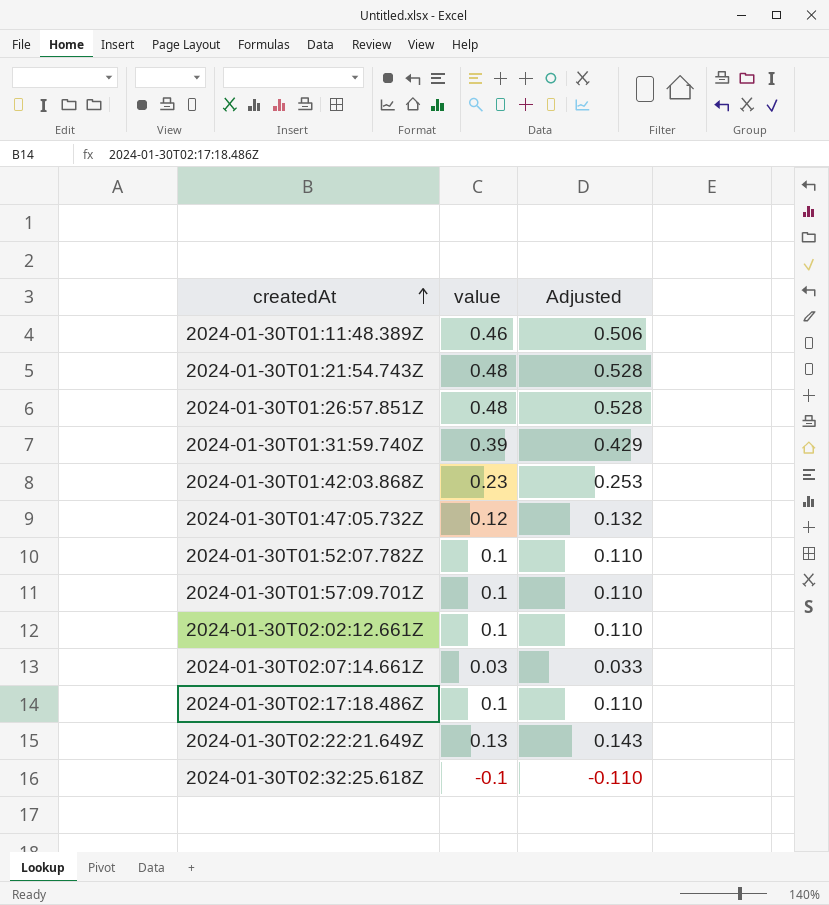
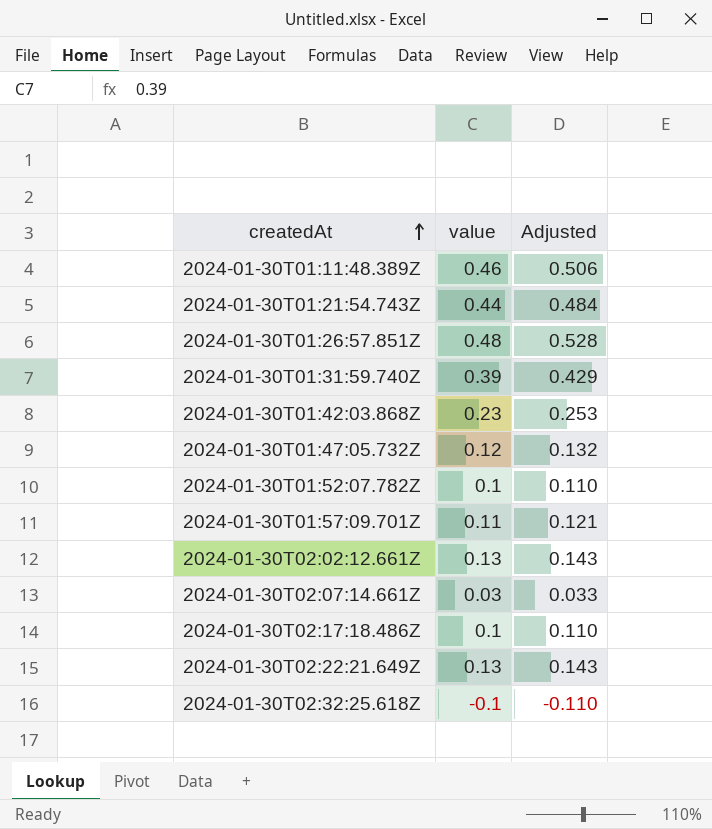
2024-01-30T01:21:54.743Z | value: 0.48 -> 0.44
2024-01-30T01:21:54.743Z | Adjusted: 0.528 -> 0.484
2024-01-30T01:57:09.701Z | value: 0.1 -> 0.11
2024-01-30T01:57:09.701Z | Adjusted: 0.110 -> 0.121
2024-01-30T02:02:12.661Z | value: 0.1 -> 0.13
2024-01-30T02:02:12.661Z | Adjusted: 0.110 -> 0.143

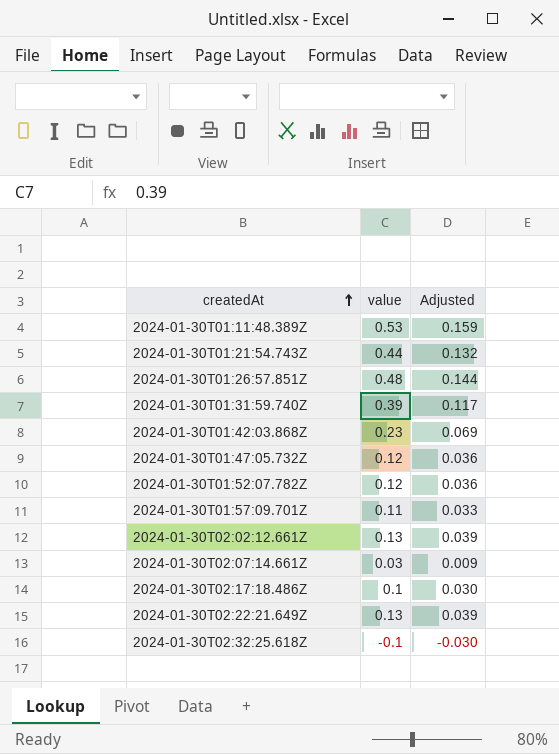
column Adjusted | formula: [value] * 1.1 -> [value] * 0.3
2024-01-30T01:11:48.389Z | value: 0.46 -> 0.53
2024-01-30T01:52:07.782Z | value: 0.1 -> 0.12

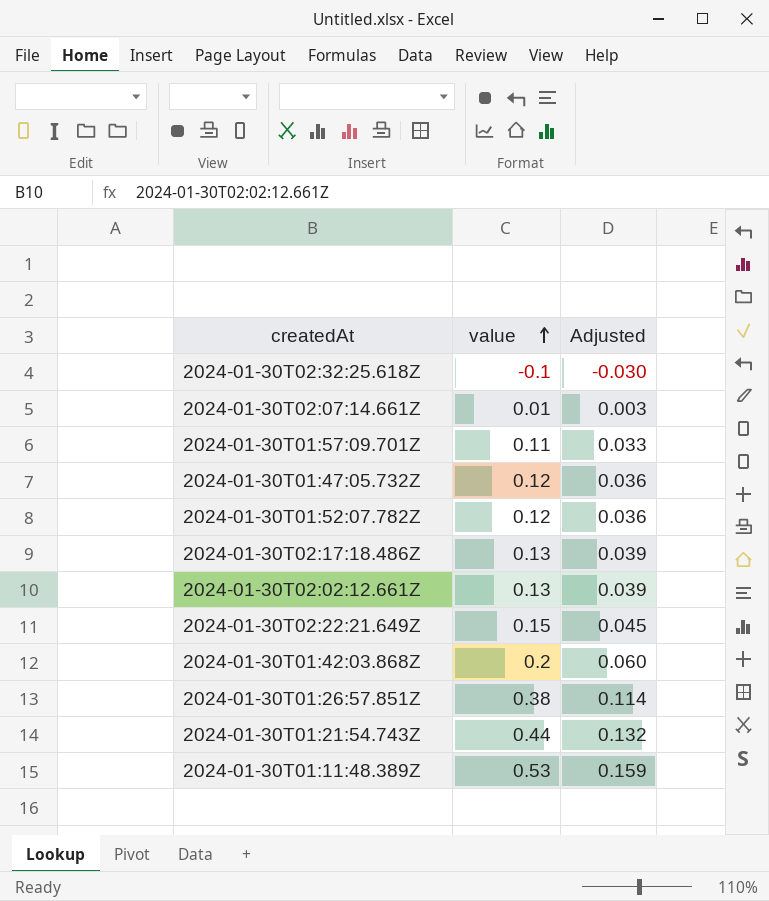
row order: createdAt ascending -> value ascending
row 2024-01-30T01:31:59.740Z: 0.39 | 0.117 -> none
2024-01-30T02:07:14.661Z | value: 0.03 -> 0.01
2024-01-30T02:07:14.661Z | Adjusted: 0.009 -> 0.003
2024-01-30T02:17:18.486Z | value: 0.1 -> 0.13
2024-01-30T02:17:18.486Z | Adjusted: 0.030 -> 0.039
2024-01-30T02:22:21.649Z | value: 0.13 -> 0.15
2024-01-30T02:22:21.649Z | Adjusted: 0.039 -> 0.045
2024-01-30T01:42:03.868Z | value: 0.23 -> 0.2
2024-01-30T01:42:03.868Z | Adjusted: 0.069 -> 0.060
2024-01-30T01:26:57.851Z | value: 0.48 -> 0.38
2024-01-30T01:26:57.851Z | Adjusted: 0.144 -> 0.114

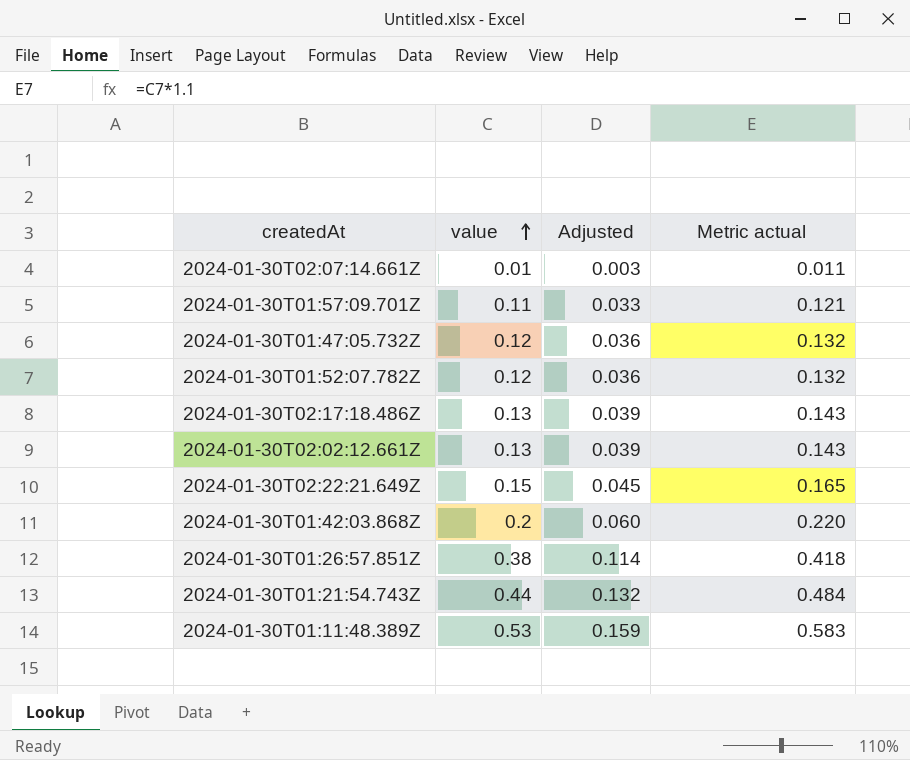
column Metric actual | formula: none -> [value] * 1.1
row 2024-01-30T02:32:25.618Z: -0.1 | -0.030 -> none

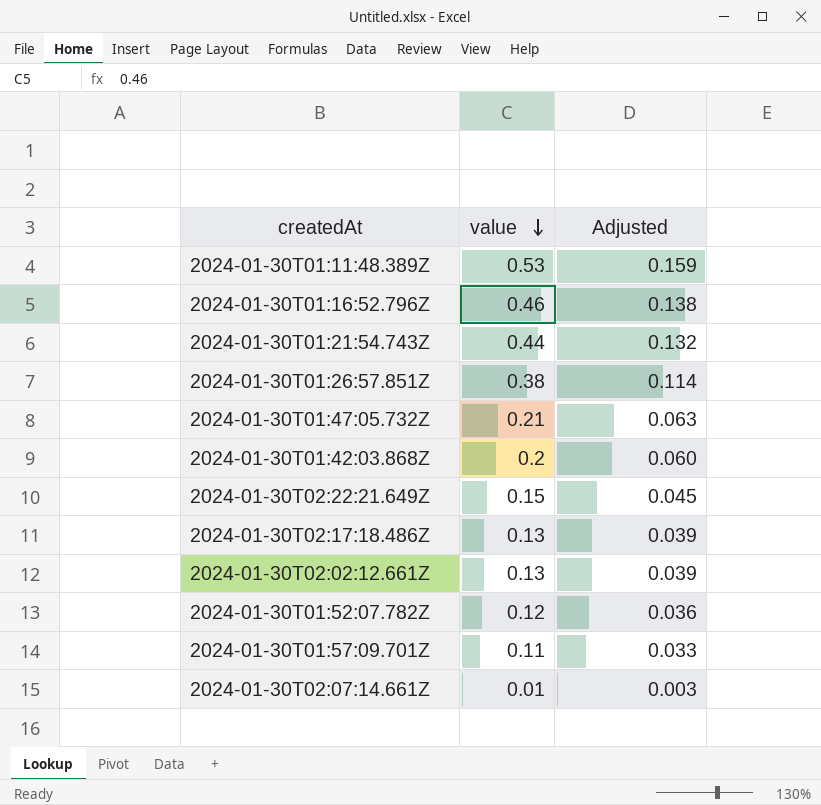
row order: value ascending -> value descending
column Metric actual | formula: [value] * 1.1 -> none
row 2024-01-30T01:16:52.796Z: none -> 0.46 | 0.138
2024-01-30T01:47:05.732Z | value: 0.12 -> 0.21
2024-01-30T01:47:05.732Z | Adjusted: 0.036 -> 0.063

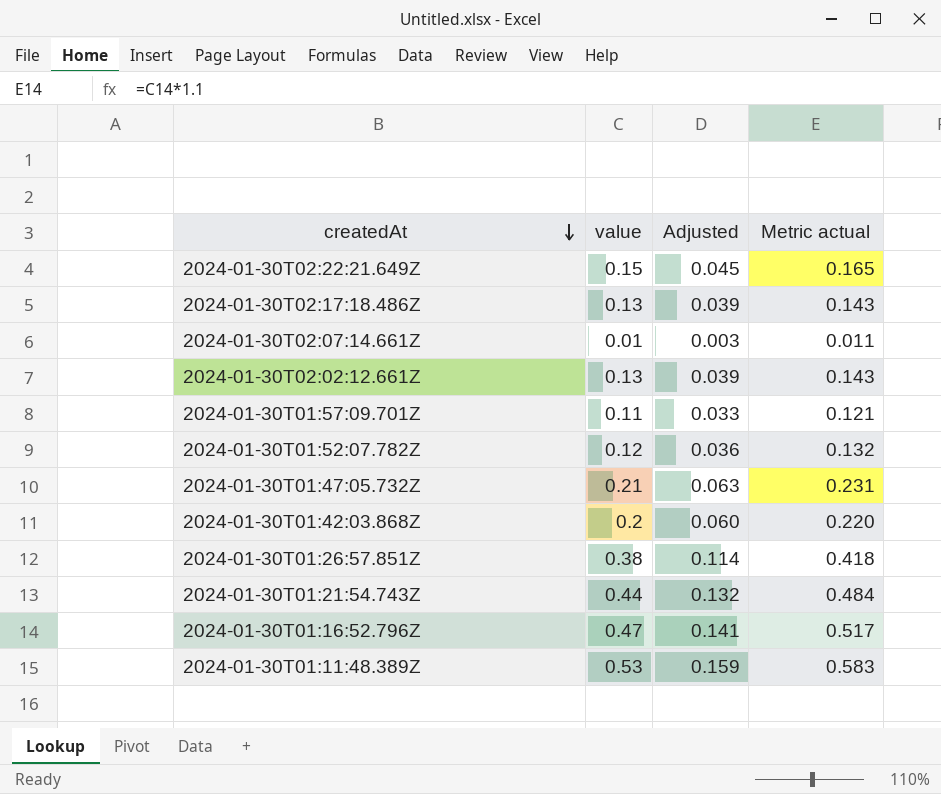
row order: value descending -> createdAt descending
column Metric actual | formula: none -> [value] * 1.1
2024-01-30T01:16:52.796Z | value: 0.46 -> 0.47
2024-01-30T01:16:52.796Z | Adjusted: 0.138 -> 0.141

